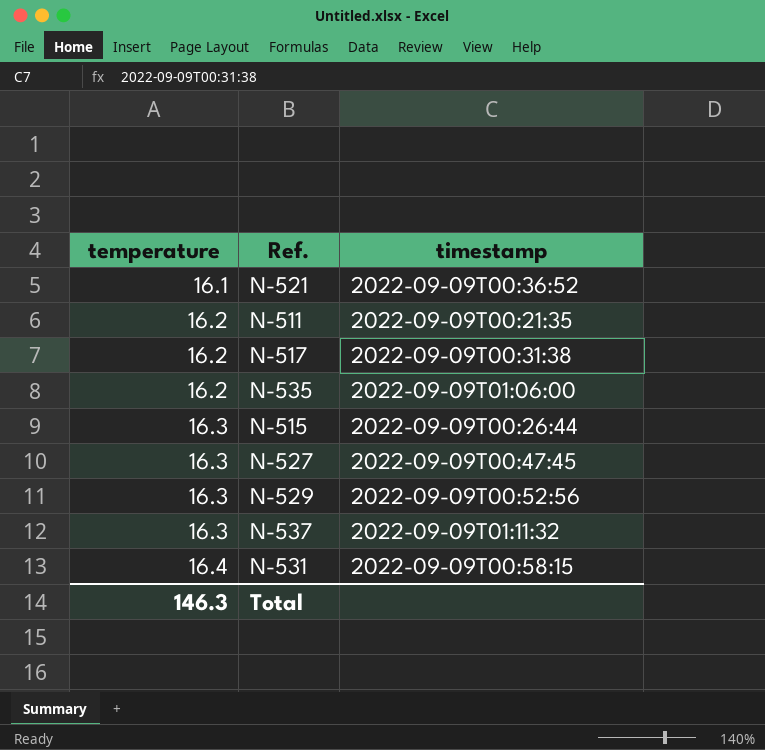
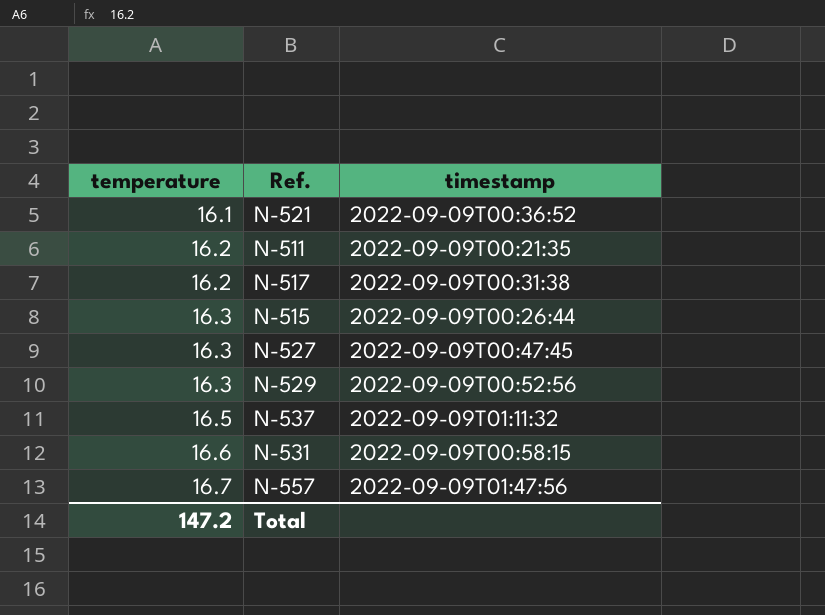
row N-535: 16.2 | 2022-09-09T01:06:00 -> none
N-537 | temperature: 16.3 -> 16.5
N-531 | temperature: 16.4 -> 16.6
row N-557: none -> 16.7 | 2022-09-09T01:47:56
Total | temperature: 146.3 -> 147.2

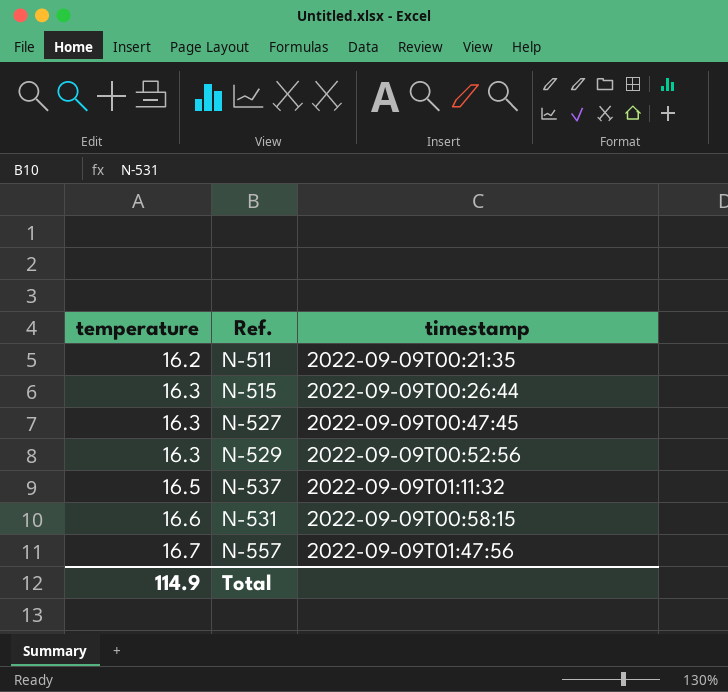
row N-521: 16.1 | 2022-09-09T00:36:52 -> none
row N-517: 16.2 | 2022-09-09T00:31:38 -> none
Total | temperature: 147.2 -> 114.9

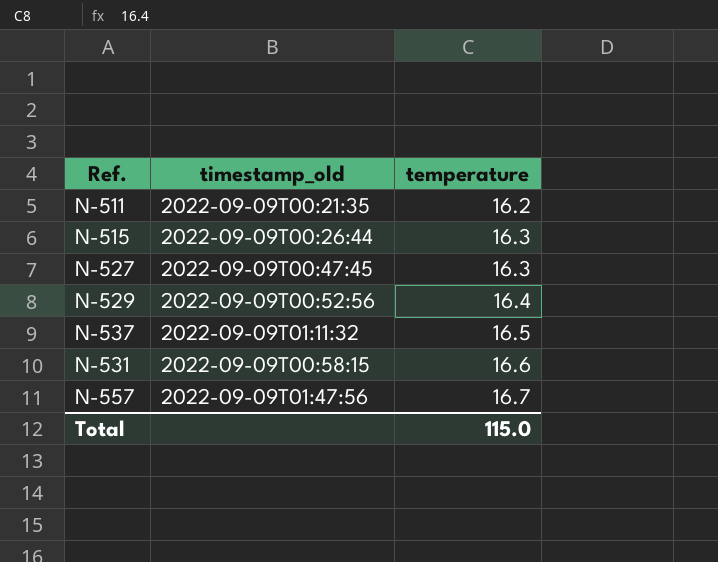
column name: timestamp -> timestamp_old
column temperature | position: 1 -> 3
N-529 | temperature: 16.3 -> 16.4
Total | temperature: 114.9 -> 115.0

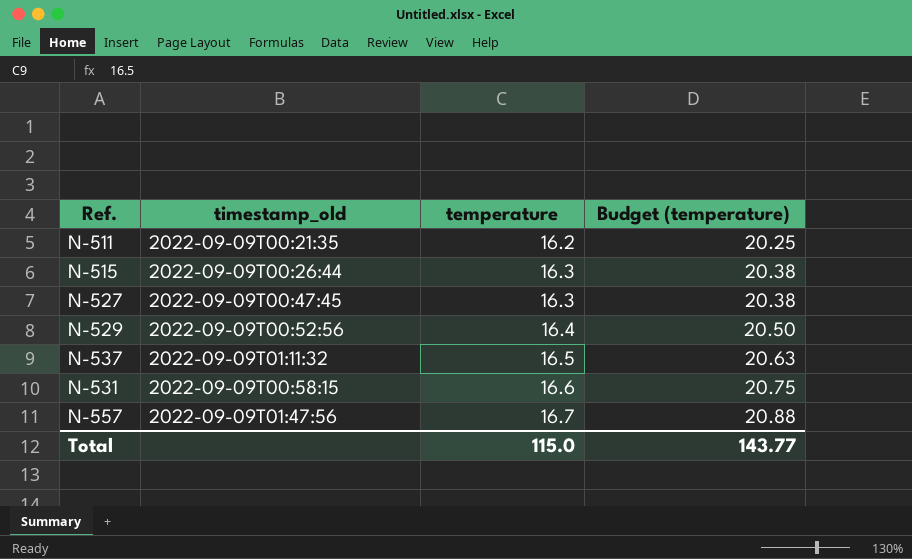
column Budget (temperature) | formula: none -> [temperature] * 1.25

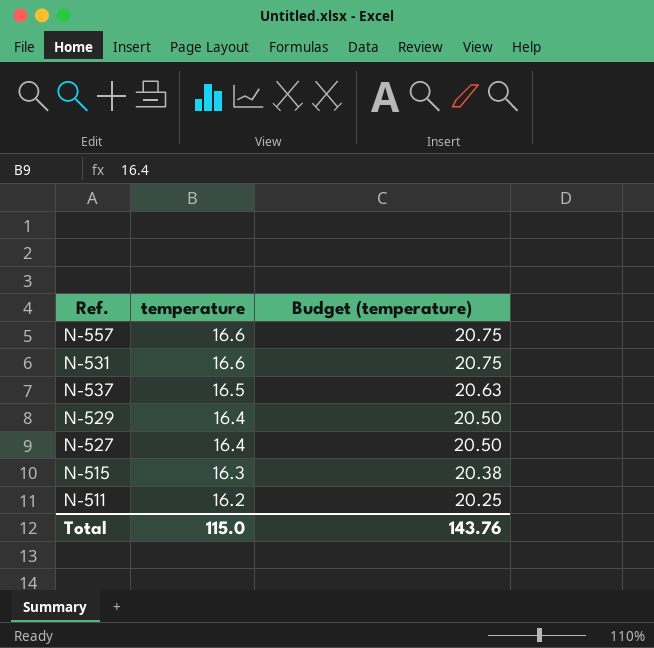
row order: temperature ascending -> temperature descending
column timestamp_old | position: 2 -> none
N-557 | temperature: 16.7 -> 16.6
N-557 | Budget (temperature): 20.88 -> 20.75
N-527 | temperature: 16.3 -> 16.4
N-527 | Budget (temperature): 20.38 -> 20.50
Total | Budget (temperature): 143.77 -> 143.76

